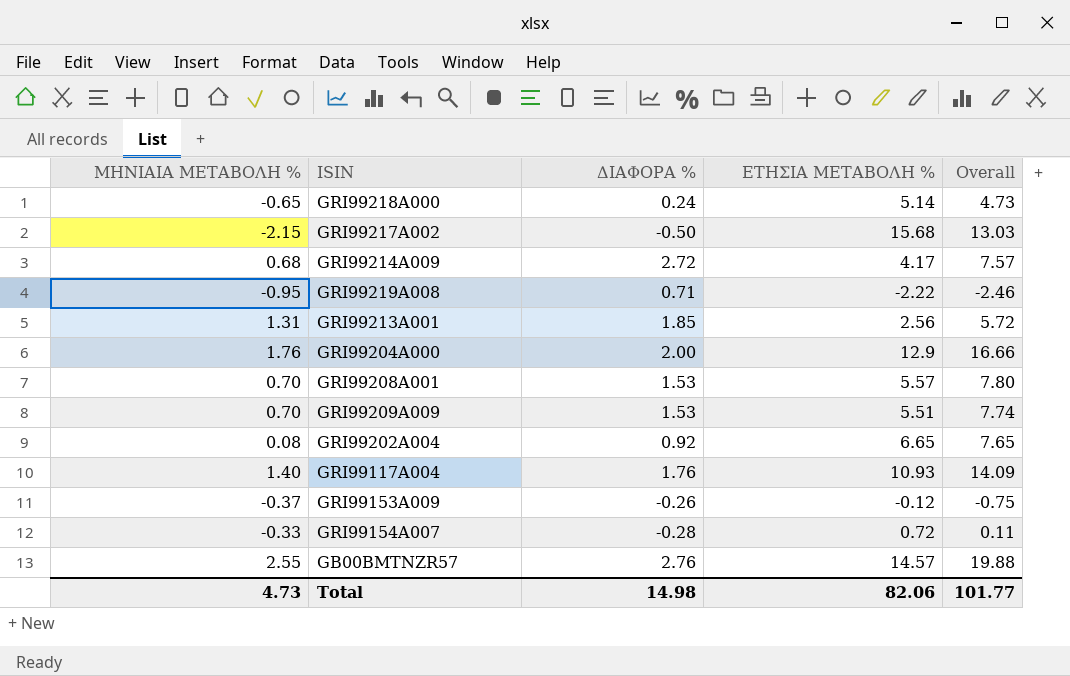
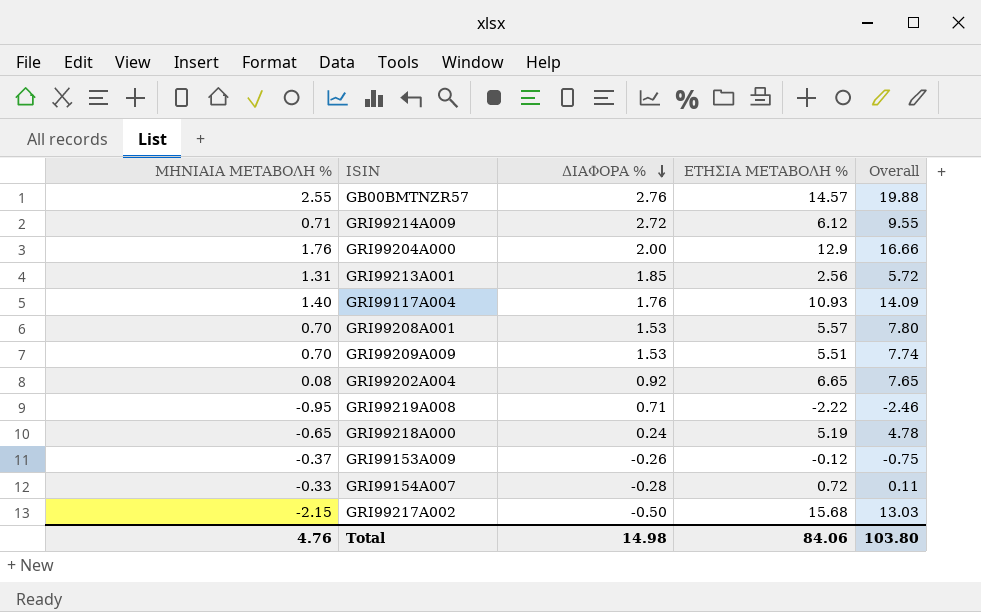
row order: none -> ΔΙΑΦΟΡΑ % descending
GRI99214A009 | ΜΗΝΙΑΙΑ ΜΕΤΑΒΟΛΗ %: 0.68 -> 0.71
GRI99214A009 | ΕΤΗΣΙΑ ΜΕΤΑΒΟΛΗ %: 4.17 -> 6.12
GRI99214A009 | Overall: 7.57 -> 9.55
GRI99218A000 | ΕΤΗΣΙΑ ΜΕΤΑΒΟΛΗ %: 5.14 -> 5.19
GRI99218A000 | Overall: 4.73 -> 4.78
Total | ΜΗΝΙΑΙΑ ΜΕΤΑΒΟΛΗ %: 4.73 -> 4.76
Total | ΕΤΗΣΙΑ ΜΕΤΑΒΟΛΗ %: 82.06 -> 84.06
Total | Overall: 101.77 -> 103.80

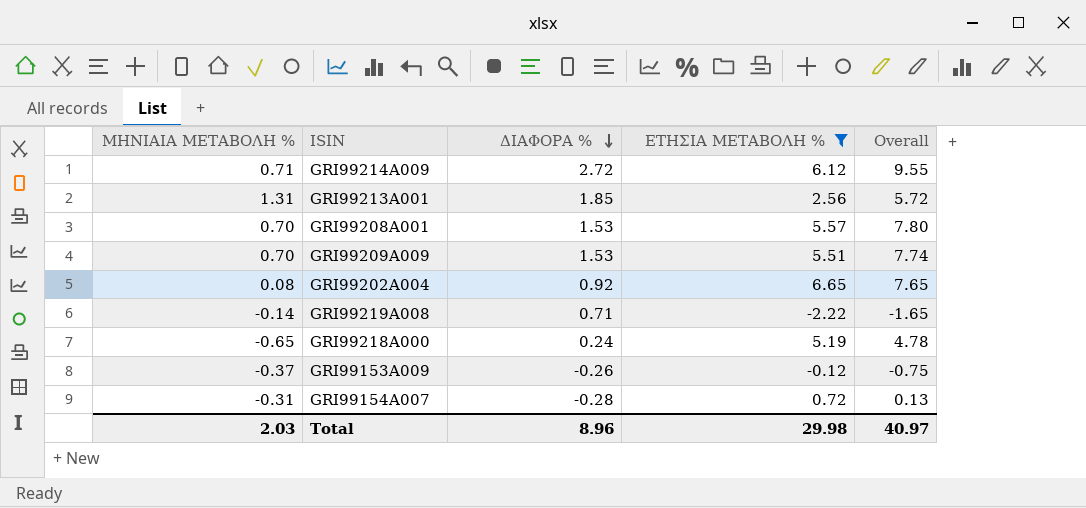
filter: none -> ΕΤΗΣΙΑ ΜΕΤΑΒΟΛΗ % <= 6.65
GRI99219A008 | ΜΗΝΙΑΙΑ ΜΕΤΑΒΟΛΗ %: -0.95 -> -0.14
GRI99219A008 | Overall: -2.46 -> -1.65
GRI99154A007 | ΜΗΝΙΑΙΑ ΜΕΤΑΒΟΛΗ %: -0.33 -> -0.31
GRI99154A007 | Overall: 0.11 -> 0.13
Total | ΜΗΝΙΑΙΑ ΜΕΤΑΒΟΛΗ %: 4.76 -> 2.03
Total | ΔΙΑΦΟΡΑ %: 14.98 -> 8.96
Total | ΕΤΗΣΙΑ ΜΕΤΑΒΟΛΗ %: 84.06 -> 29.98
Total | Overall: 103.80 -> 40.97

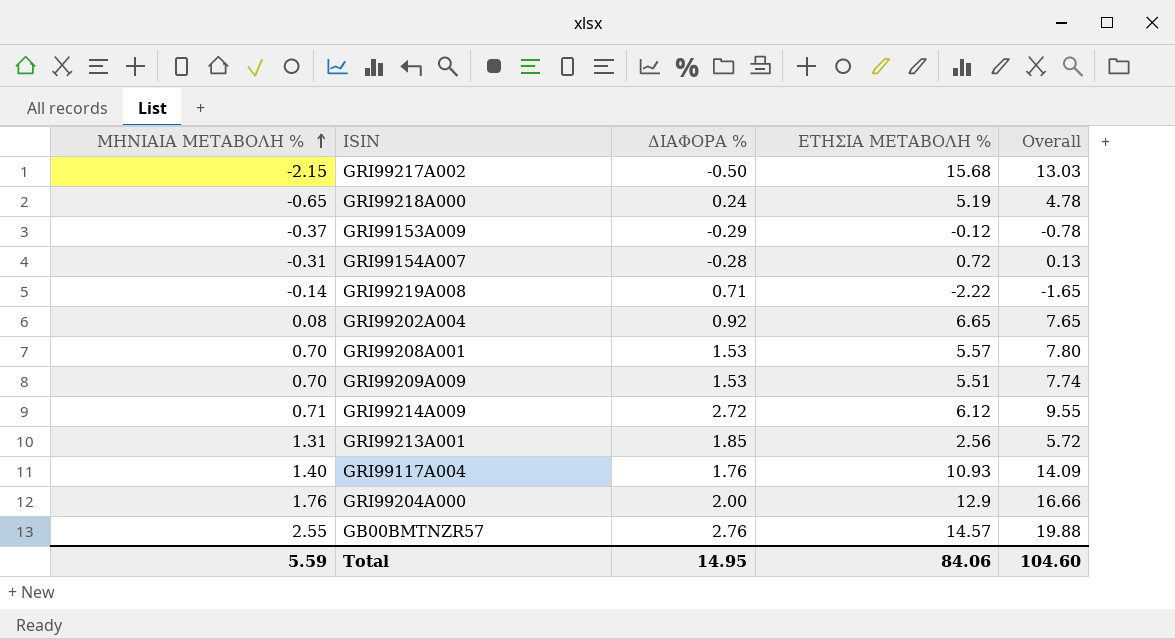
filter: ΕΤΗΣΙΑ ΜΕΤΑΒΟΛΗ % <= 6.65 -> none
row order: ΔΙΑΦΟΡΑ % descending -> ΜΗΝΙΑΙΑ ΜΕΤΑΒΟΛΗ % ascending
GRI99153A009 | ΔΙΑΦΟΡΑ %: -0.26 -> -0.29
GRI99153A009 | Overall: -0.75 -> -0.78
Total | ΜΗΝΙΑΙΑ ΜΕΤΑΒΟΛΗ %: 2.03 -> 5.59
Total | ΔΙΑΦΟΡΑ %: 8.96 -> 14.95
Total | ΕΤΗΣΙΑ ΜΕΤΑΒΟΛΗ %: 29.98 -> 84.06
Total | Overall: 40.97 -> 104.60

